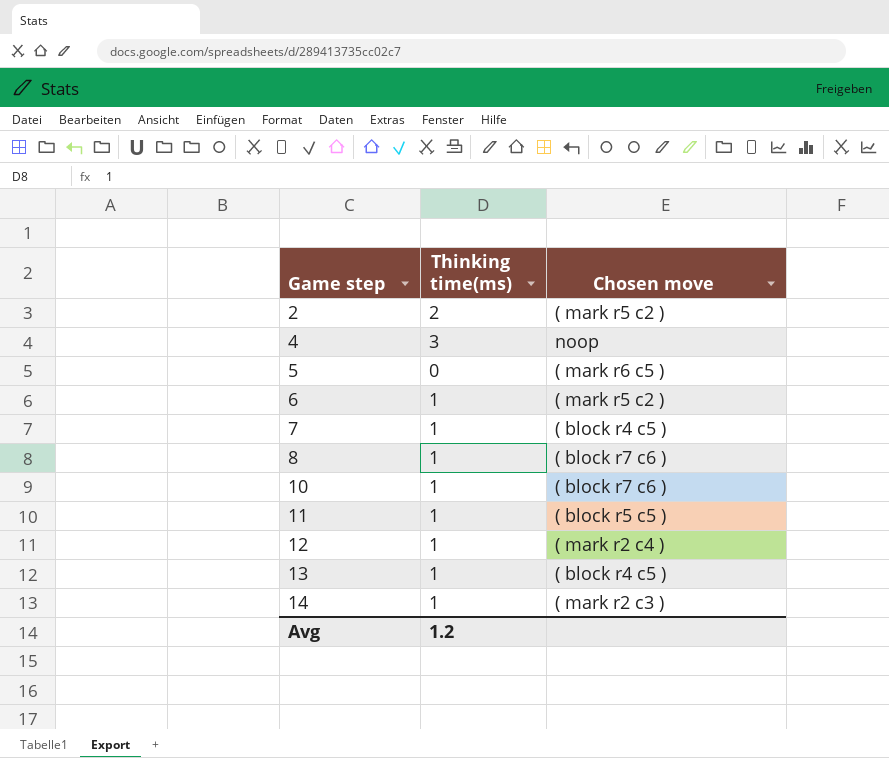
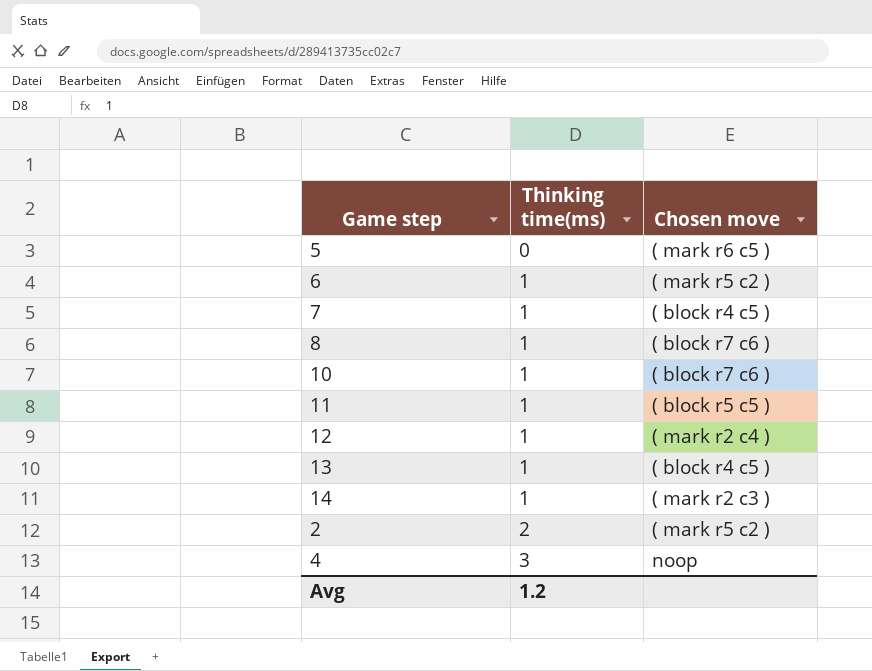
row order: Game step ascending -> Thinking time(ms) ascending

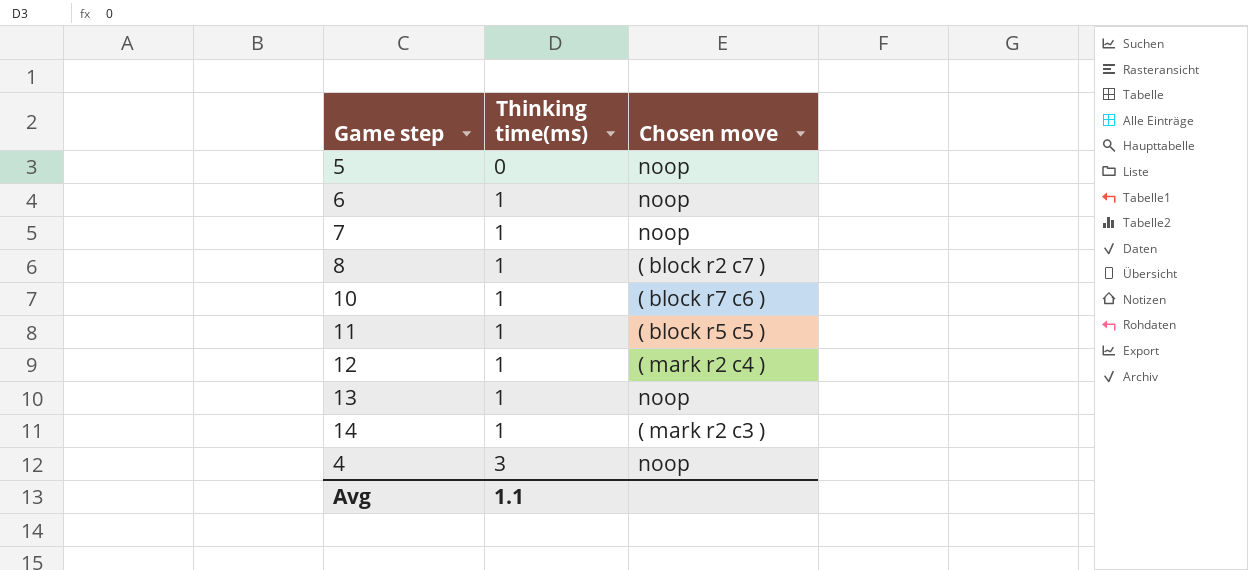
row 2: 2 | ( mark r5 c2 ) -> none
5 | Chosen move: ( mark r6 c5 ) -> noop
6 | Chosen move: ( mark r5 c2 ) -> noop
7 | Chosen move: ( block r4 c5 ) -> noop
8 | Chosen move: ( block r7 c6 ) -> ( block r2 c7 )
13 | Chosen move: ( block r4 c5 ) -> noop
Avg | Thinking time(ms): 1.2 -> 1.1

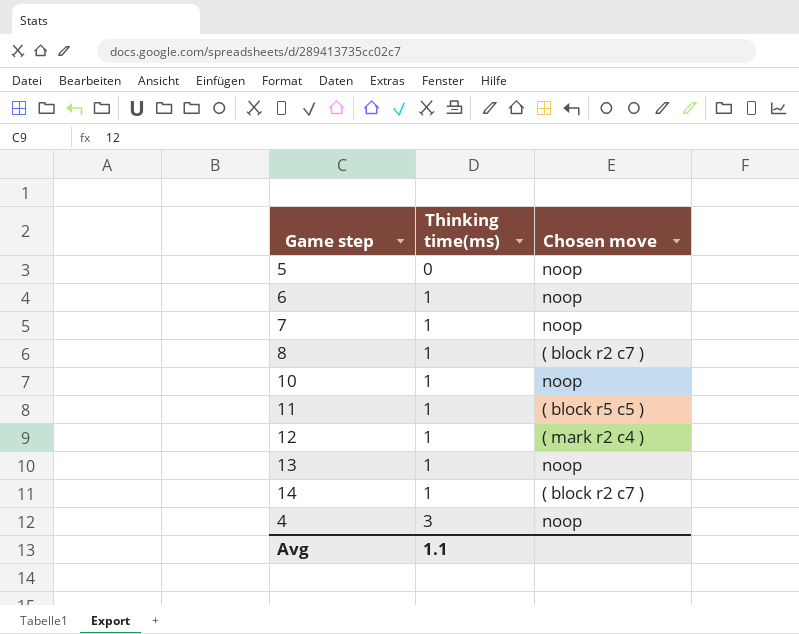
10 | Chosen move: ( block r7 c6 ) -> noop
14 | Chosen move: ( mark r2 c3 ) -> ( block r2 c7 )

